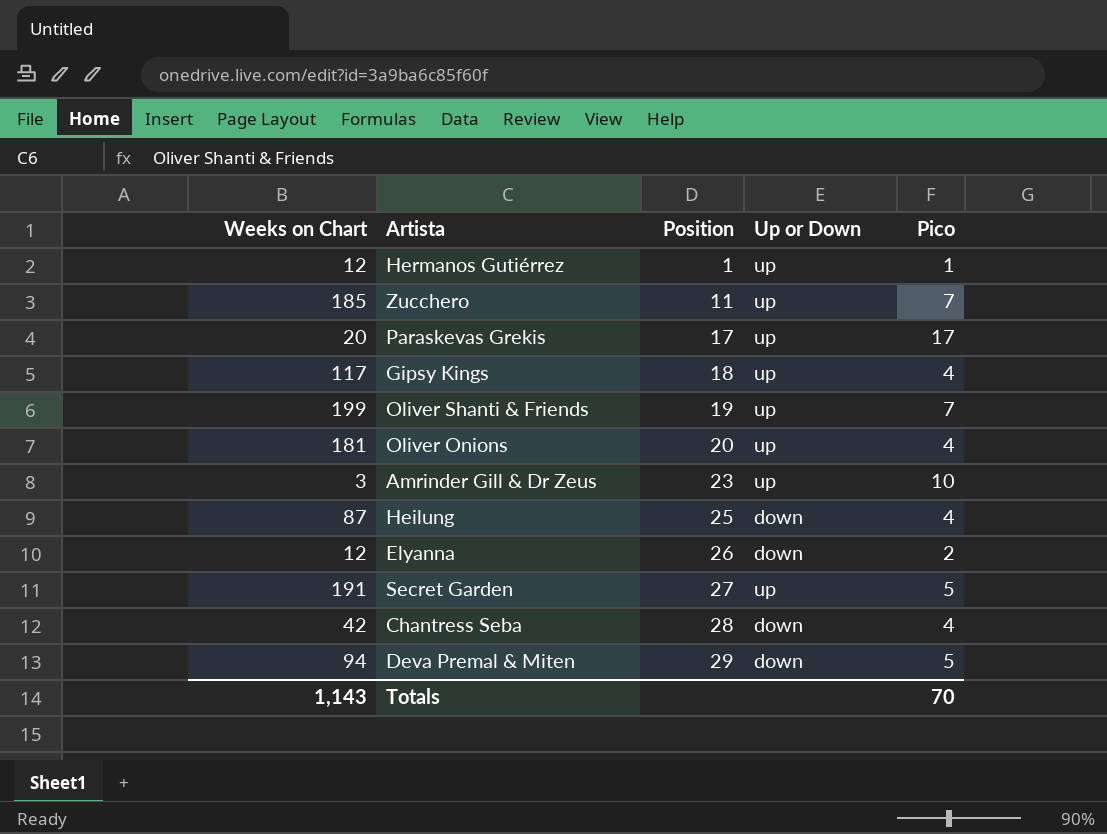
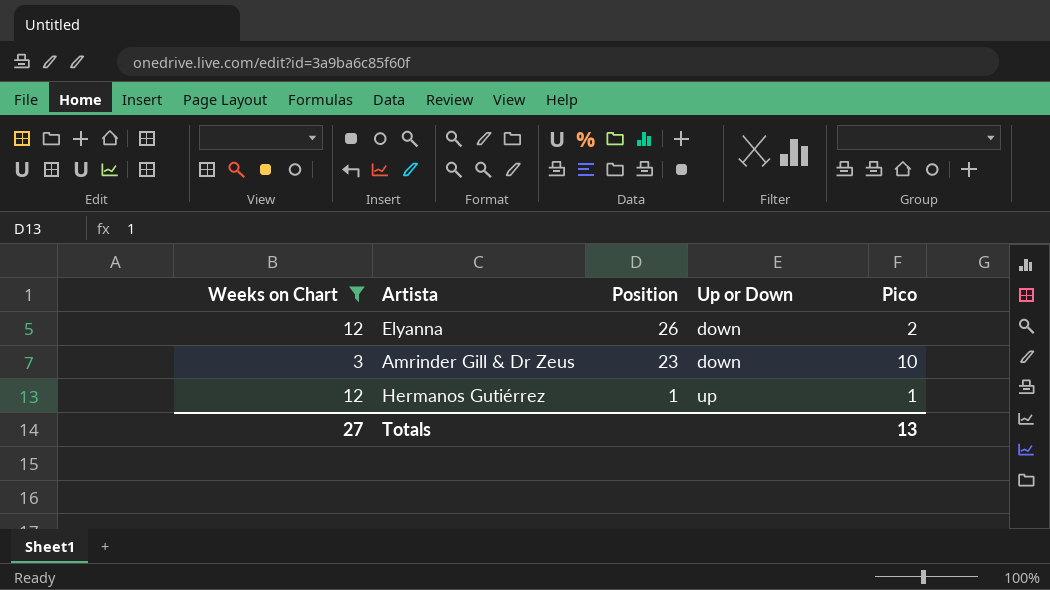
filter: none -> Weeks on Chart <= 12
row order: Position ascending -> Position descending
Amrinder Gill & Dr Zeus | Up or Down: up -> down
Totals | Weeks on Chart: 1,143 -> 27
Totals | Pico: 70 -> 13

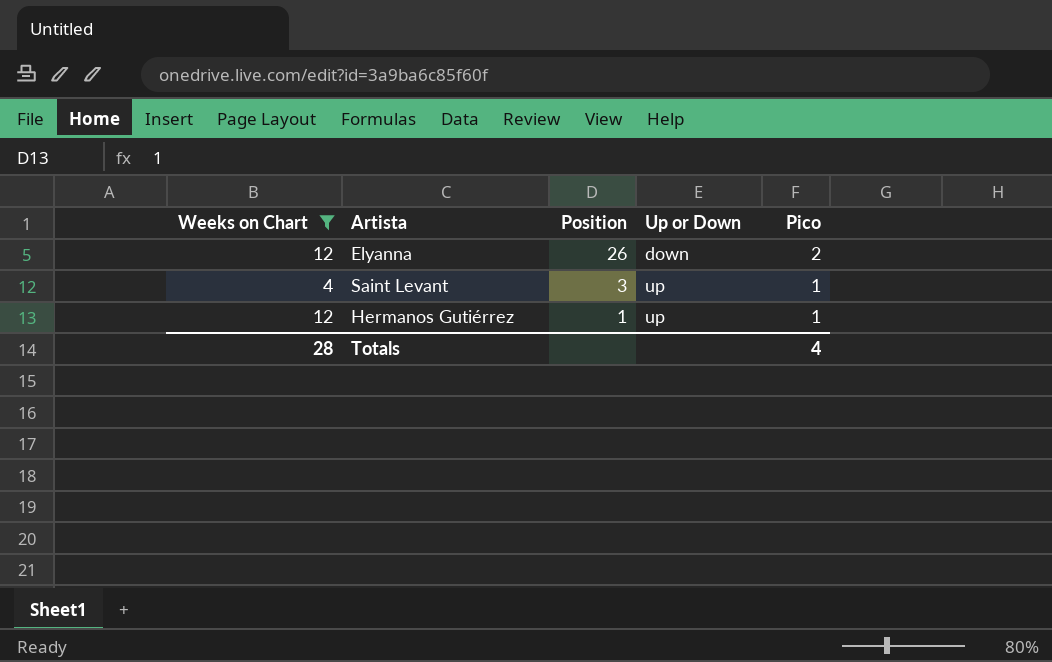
row Amrinder Gill & Dr Zeus: 3 | 23 | down | 10 -> none
row Saint Levant: none -> 4 | 3 | up | 1
Totals | Weeks on Chart: 27 -> 28
Totals | Pico: 13 -> 4

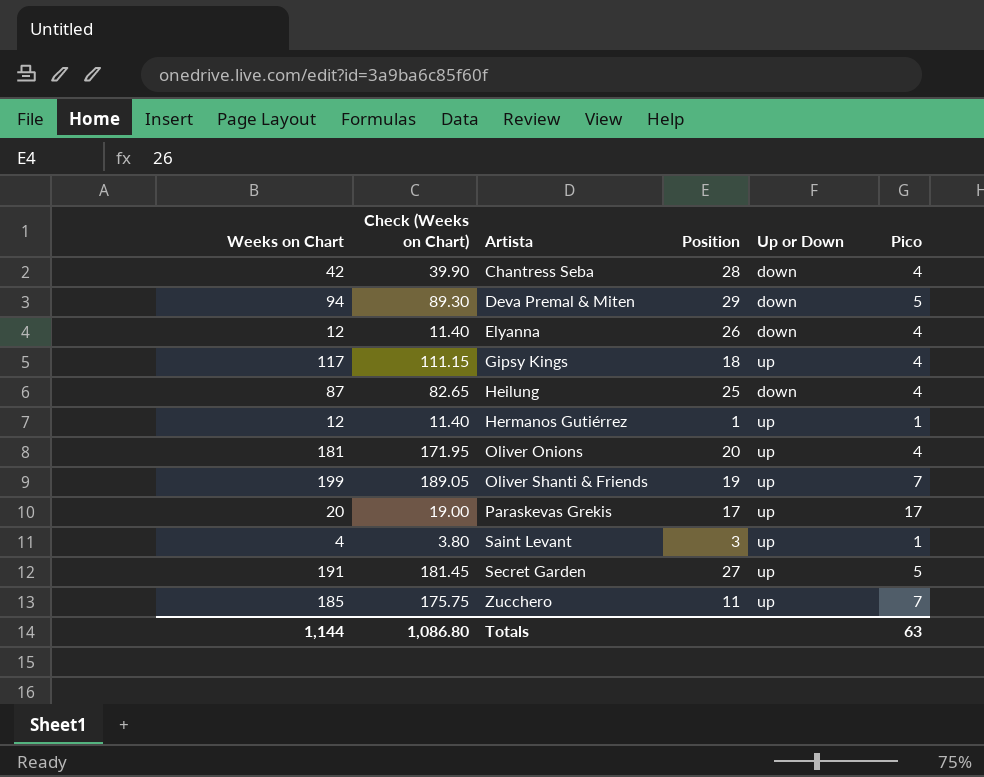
filter: Weeks on Chart <= 12 -> none
row order: Position descending -> Artista ascending
column Check (Weeks on Chart) | formula: none -> [Weeks on Chart] * 0.95
Elyanna | Pico: 2 -> 4
Totals | Weeks on Chart: 28 -> 1,144
Totals | Pico: 4 -> 63

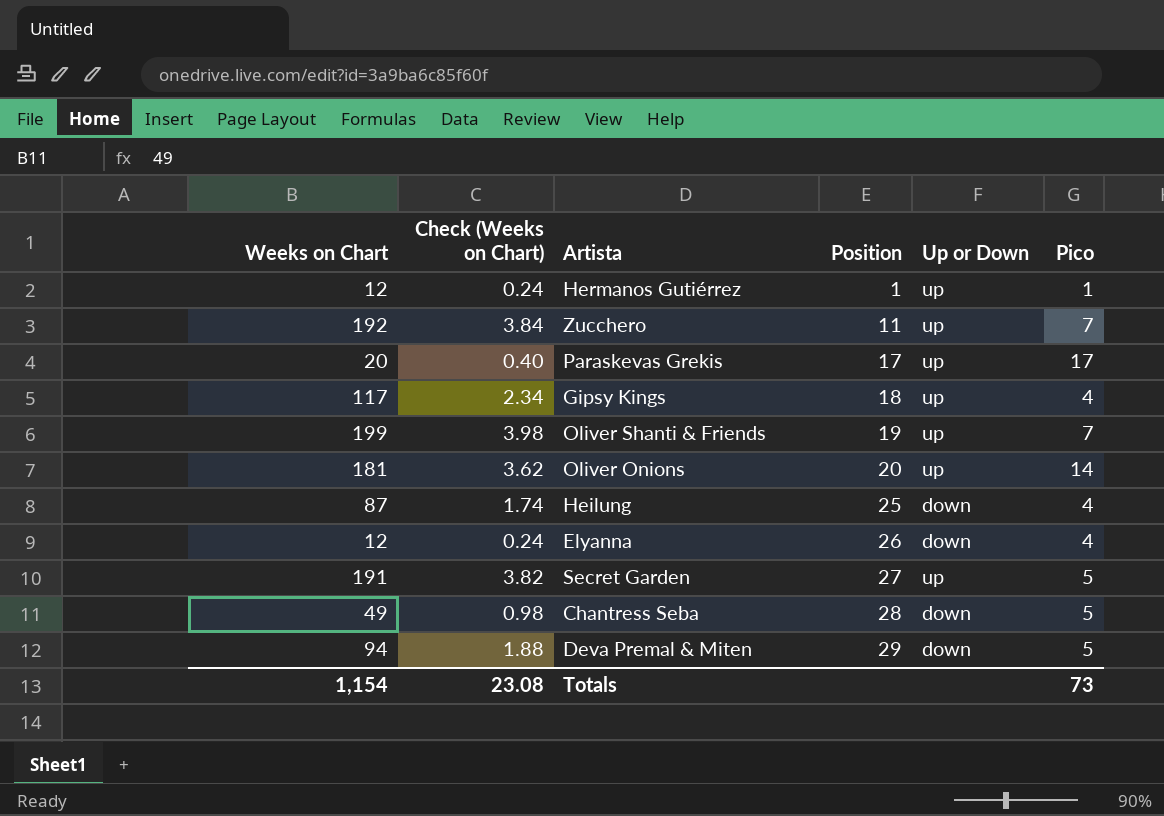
row order: Artista ascending -> Position ascending
column Check (Weeks on Chart) | formula: [Weeks on Chart] * 0.95 -> [Weeks on Chart] * 0.02
row Saint Levant: 4 | 3.80 | 3 | up | 1 -> none
Zucchero | Weeks on Chart: 185 -> 192
Oliver Onions | Pico: 4 -> 14
Chantress Seba | Weeks on Chart: 42 -> 49
Chantress Seba | Pico: 4 -> 5
Totals | Weeks on Chart: 1,144 -> 1,154
Totals | Check (Weeks on Chart): 1,086.80 -> 23.08
Totals | Pico: 63 -> 73

